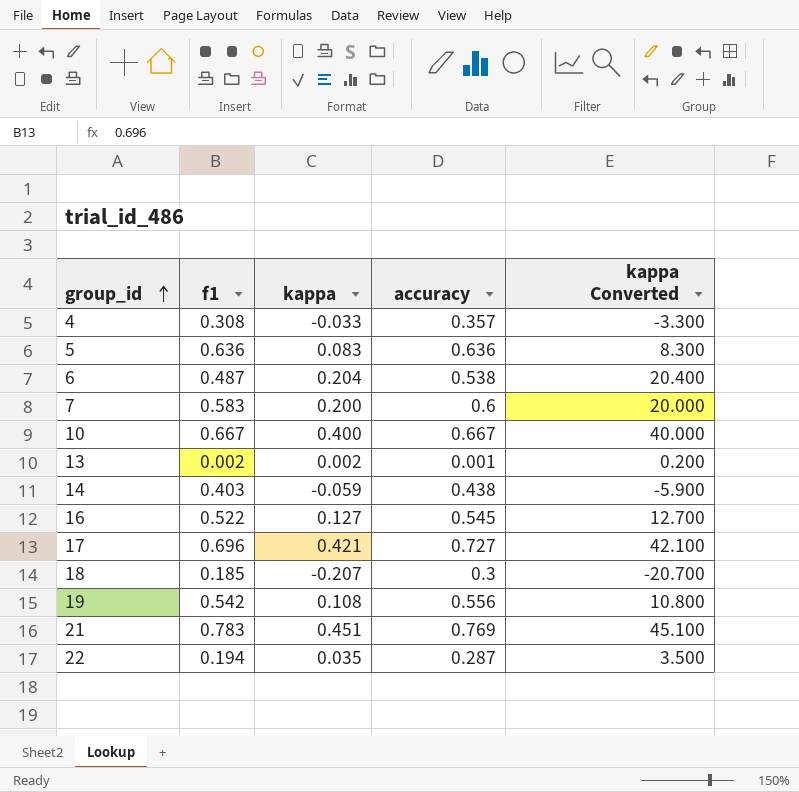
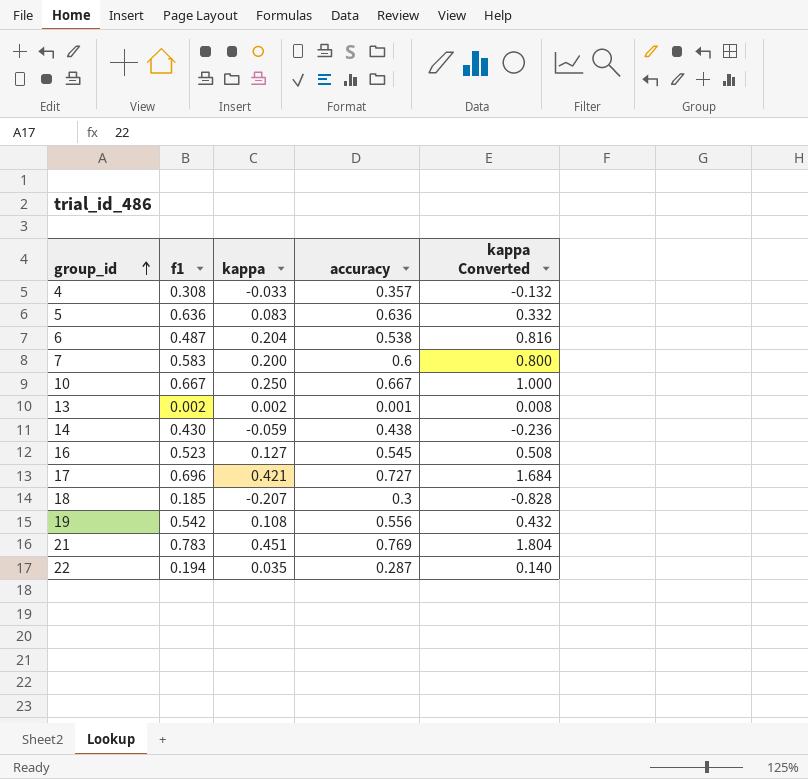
column kappa Converted | formula: [kappa] * 100 -> [kappa] * 4
10 | kappa: 0.400 -> 0.250
14 | f1: 0.403 -> 0.430
16 | f1: 0.522 -> 0.523

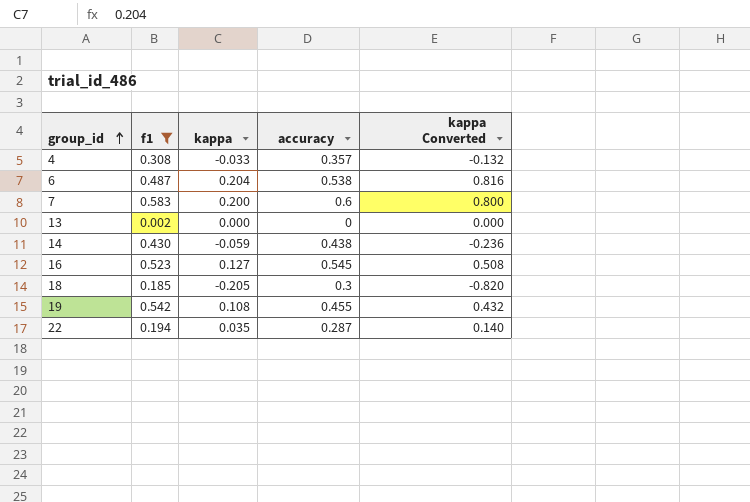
filter: none -> f1 <= 0.583
13 | kappa: 0.002 -> 0.000
13 | accuracy: 0.001 -> 0
13 | kappa Converted: 0.008 -> 0.000
18 | kappa: -0.207 -> -0.205
18 | kappa Converted: -0.828 -> -0.820
19 | accuracy: 0.556 -> 0.455

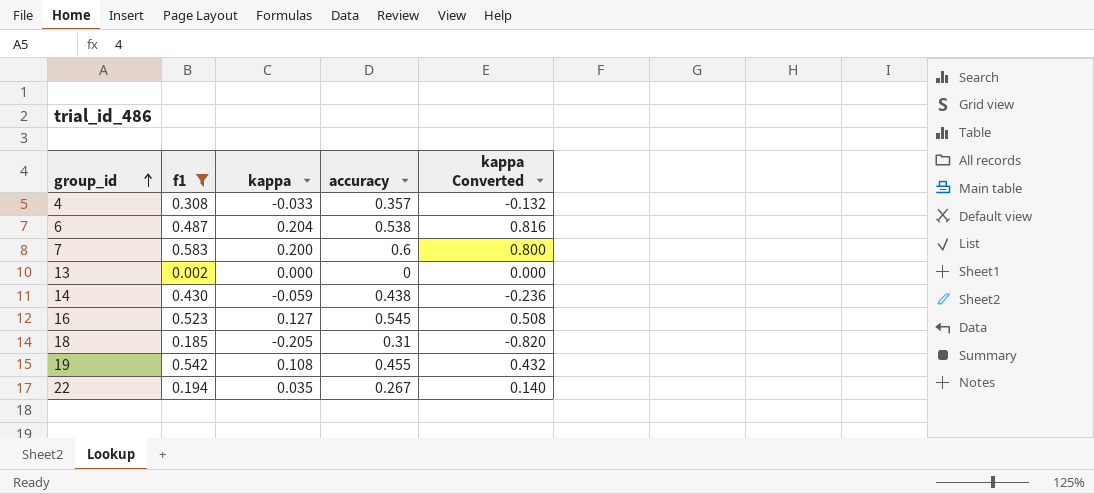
18 | accuracy: 0.3 -> 0.31
22 | accuracy: 0.287 -> 0.267

